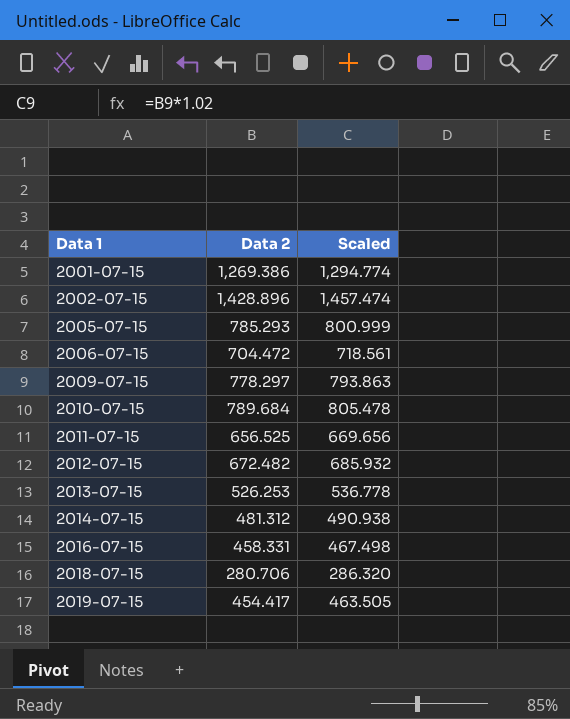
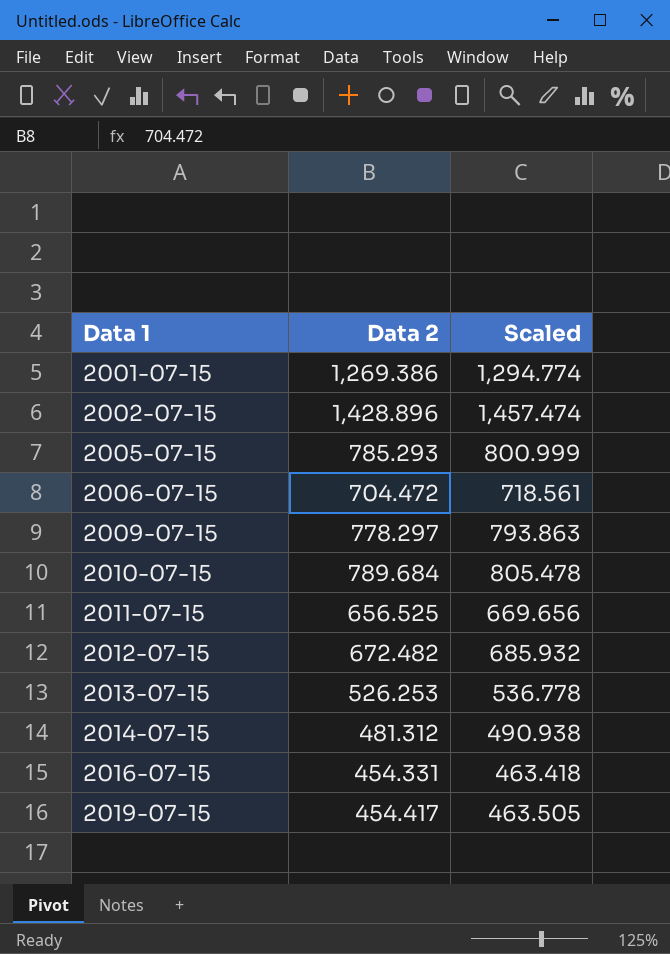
row 2018-07-15: 280.706 | 286.320 -> none
2016-07-15 | Data 2: 458.331 -> 454.331
2016-07-15 | Scaled: 467.498 -> 463.418

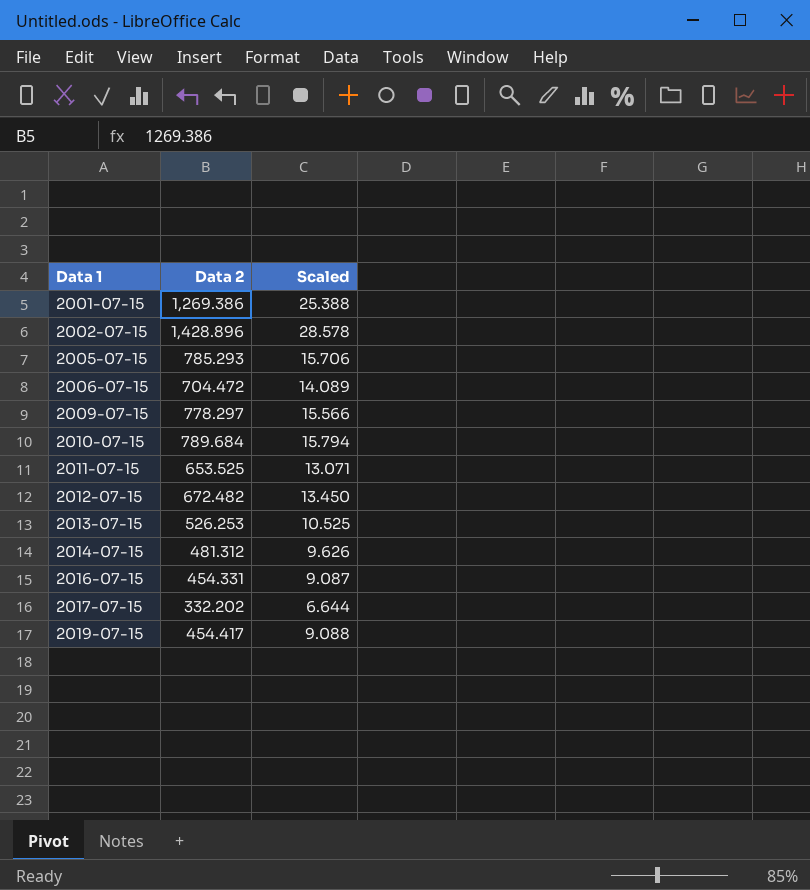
column Scaled | formula: [Data 2] * 1.02 -> [Data 2] * 0.02
2011-07-15 | Data 2: 656.525 -> 653.525
row 2017-07-15: none -> 332.202 | 6.644

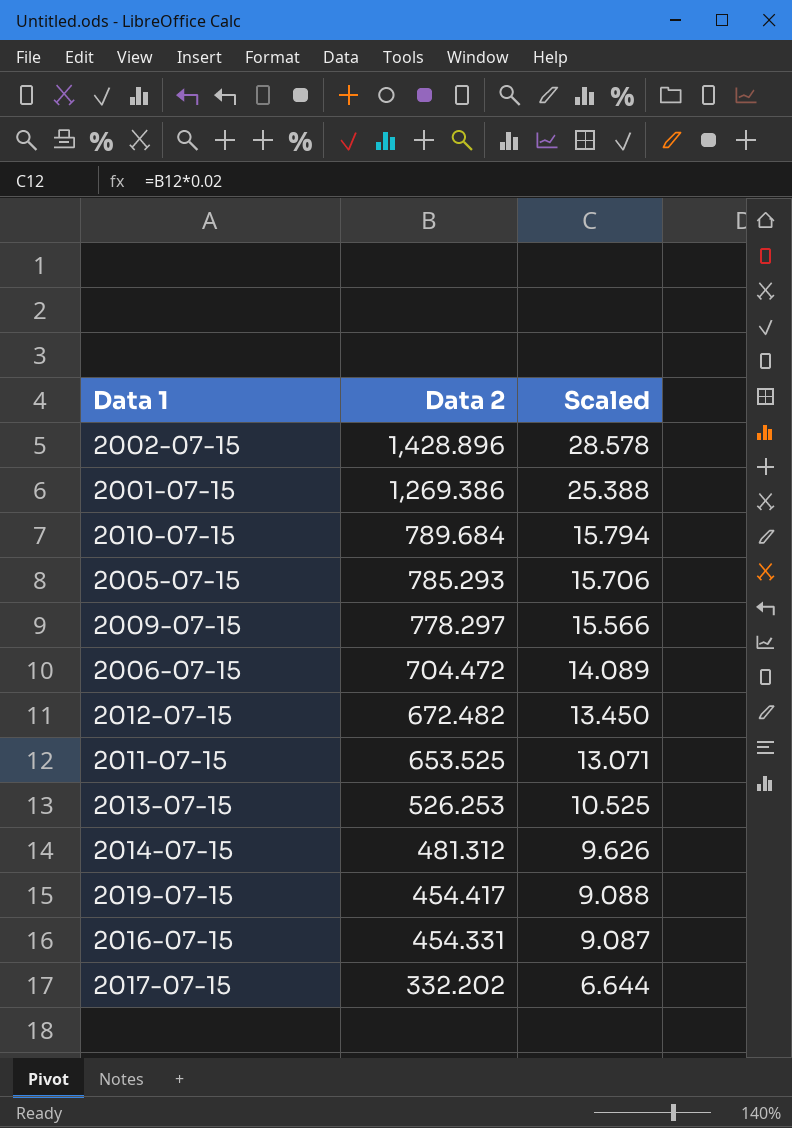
row order: Data 1 ascending -> Data 2 descending

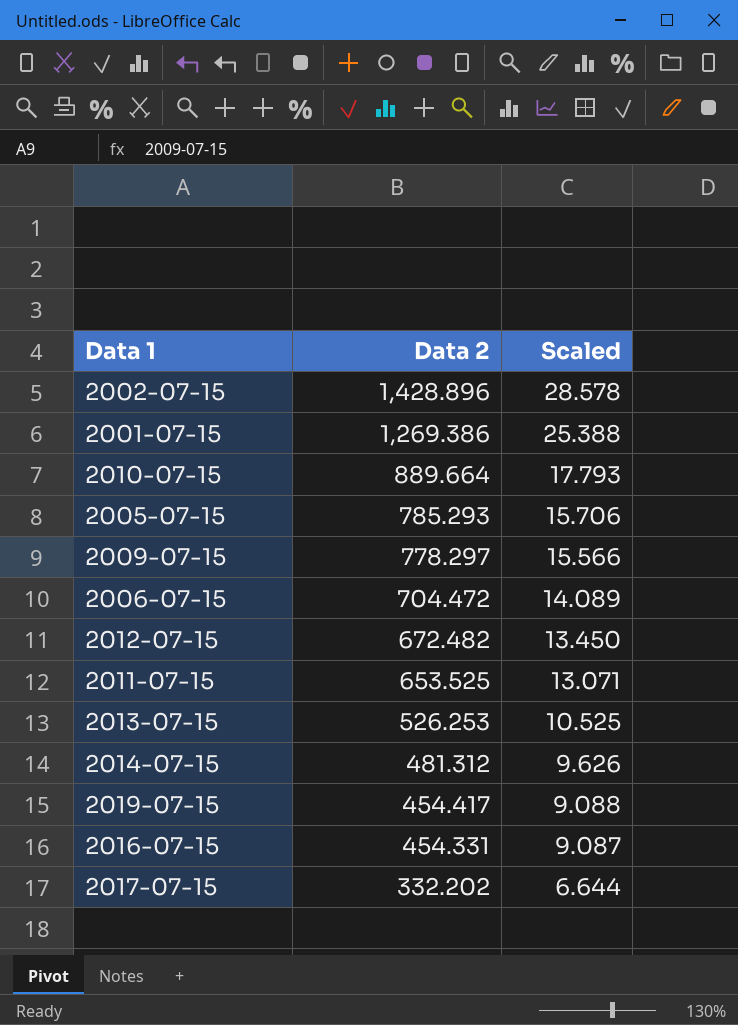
2010-07-15 | Data 2: 789.684 -> 889.664
2010-07-15 | Scaled: 15.794 -> 17.793

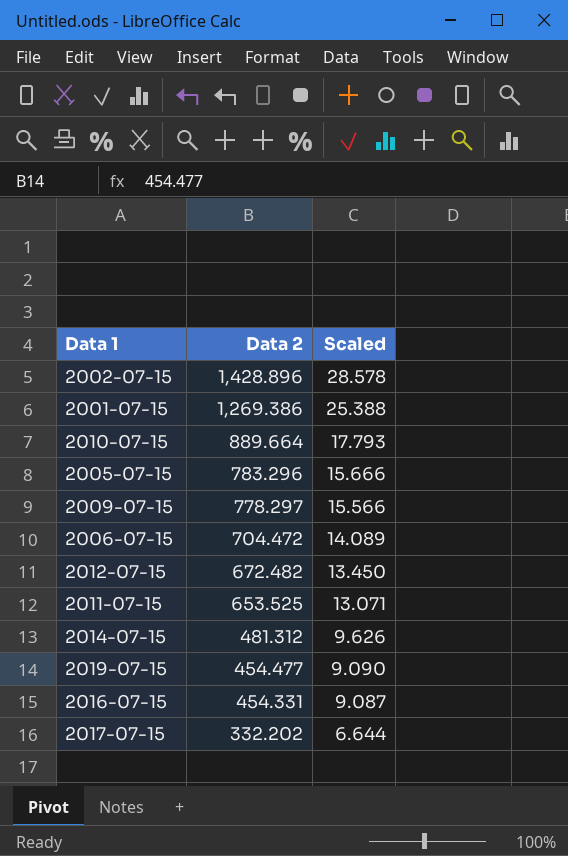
row 2013-07-15: 526.253 | 10.525 -> none
2005-07-15 | Data 2: 785.293 -> 783.296
2005-07-15 | Scaled: 15.706 -> 15.666
2019-07-15 | Data 2: 454.417 -> 454.477
2019-07-15 | Scaled: 9.088 -> 9.090

